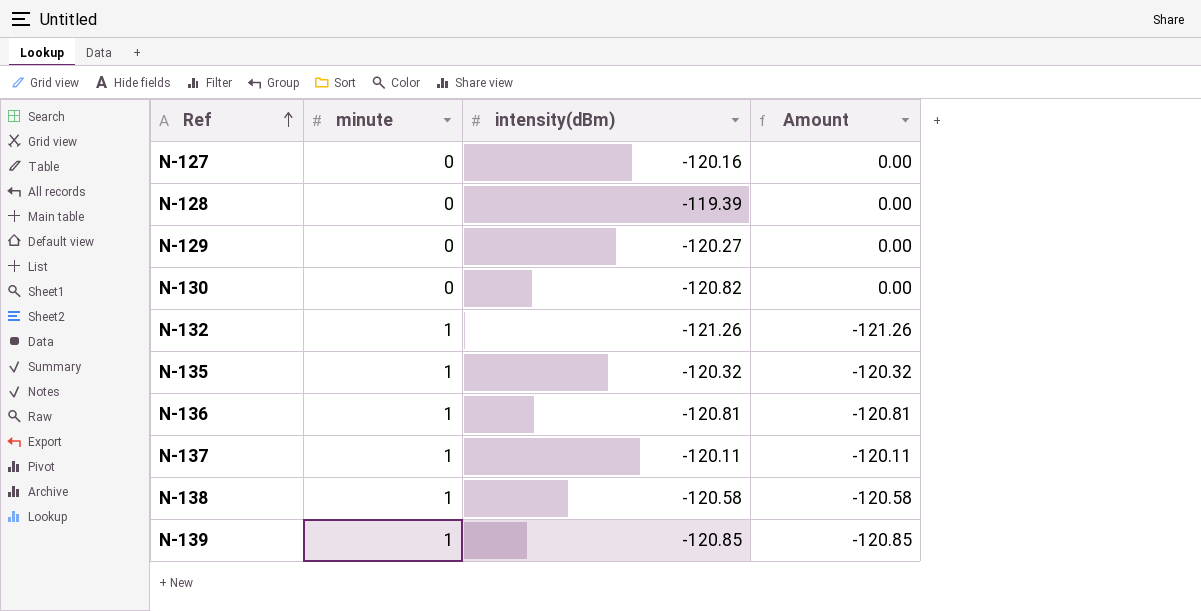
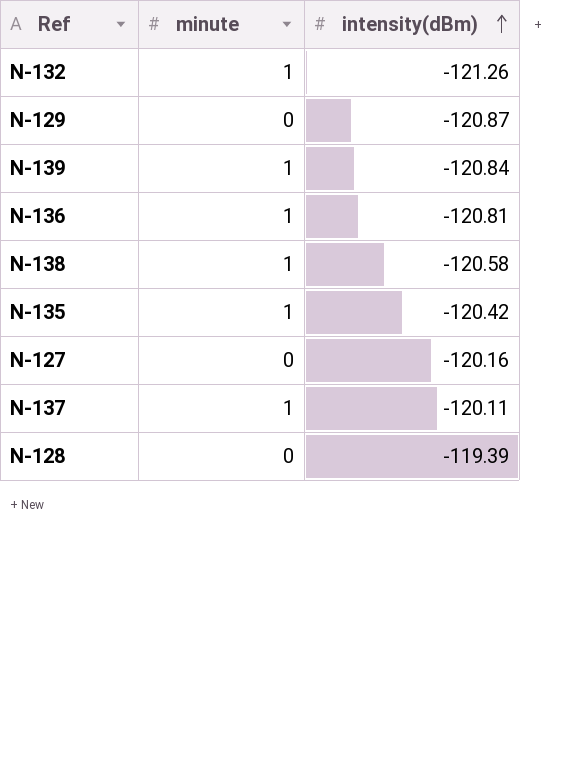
row order: Ref ascending -> intensity(dBm) ascending
column Amount | formula: [minute] * [intensity(dBm)] -> none
row N-130: 0 | -120.82 | 0.00 -> none
N-129 | intensity(dBm): -120.27 -> -120.87
N-139 | intensity(dBm): -120.85 -> -120.84
N-135 | intensity(dBm): -120.32 -> -120.42

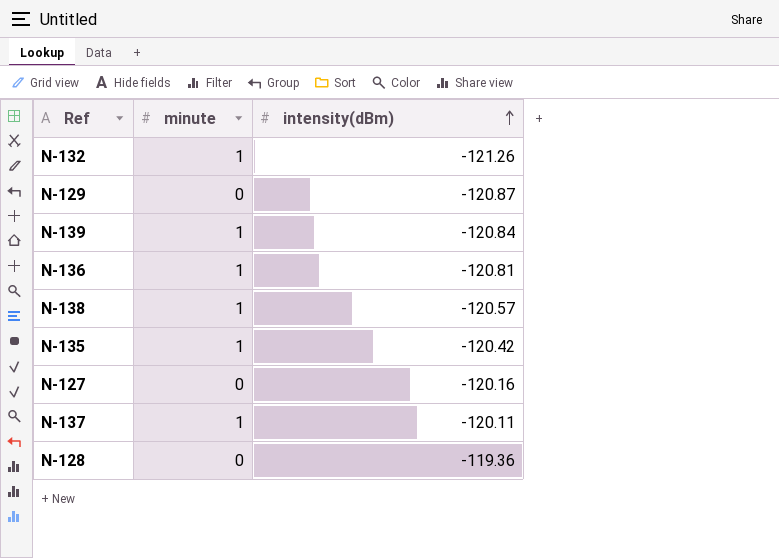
N-138 | intensity(dBm): -120.58 -> -120.57
N-128 | intensity(dBm): -119.39 -> -119.36

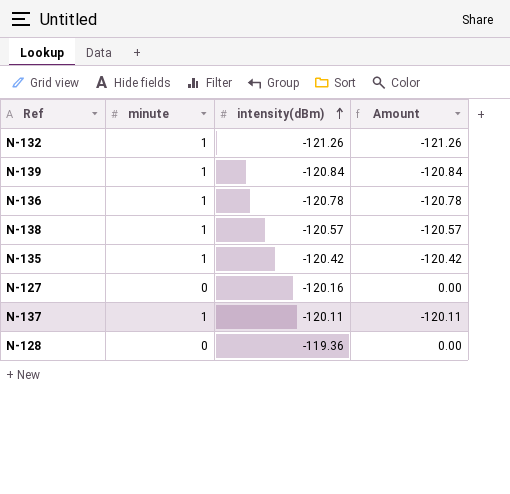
column Amount | formula: none -> [minute] * [intensity(dBm)]
row N-129: 0 | -120.87 -> none
N-136 | intensity(dBm): -120.81 -> -120.78

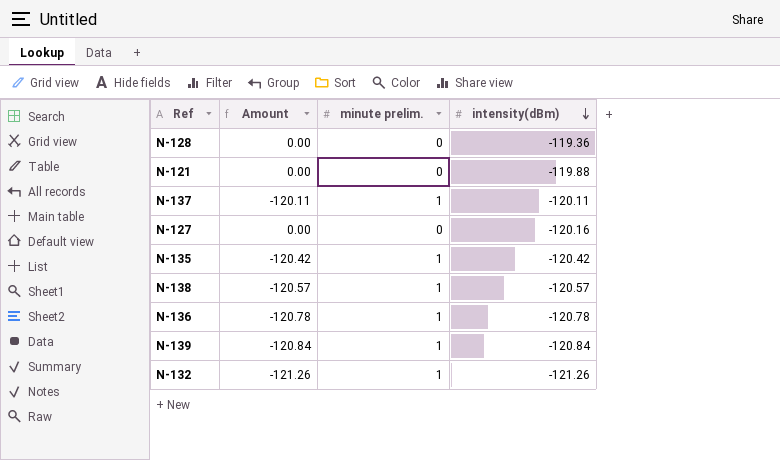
row order: intensity(dBm) ascending -> intensity(dBm) descending
column Amount | position: 4 -> 2
column name: minute -> minute prelim.
row N-121: none -> 0.00 | 0 | -119.88

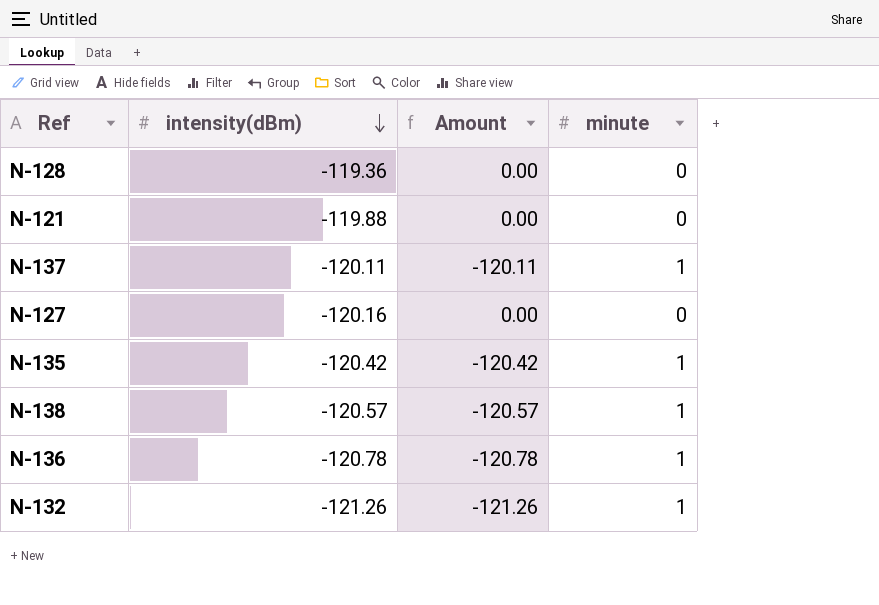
column intensity(dBm) | position: 4 -> 2
column name: minute prelim. -> minute
row N-139: -120.84 | 1 | -120.84 -> none

